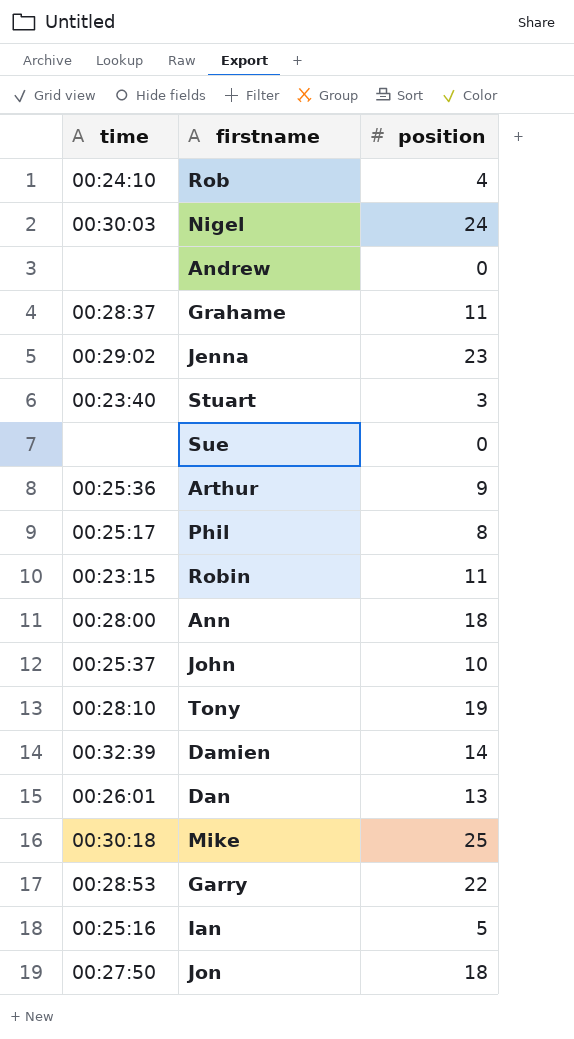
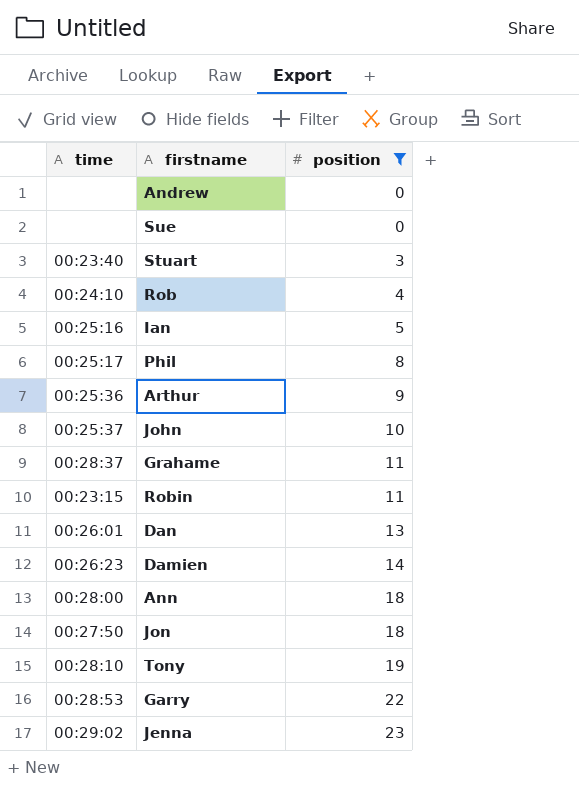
filter: none -> position <= 23
row order: none -> position ascending
Damien | time: 00:32:39 -> 00:26:23

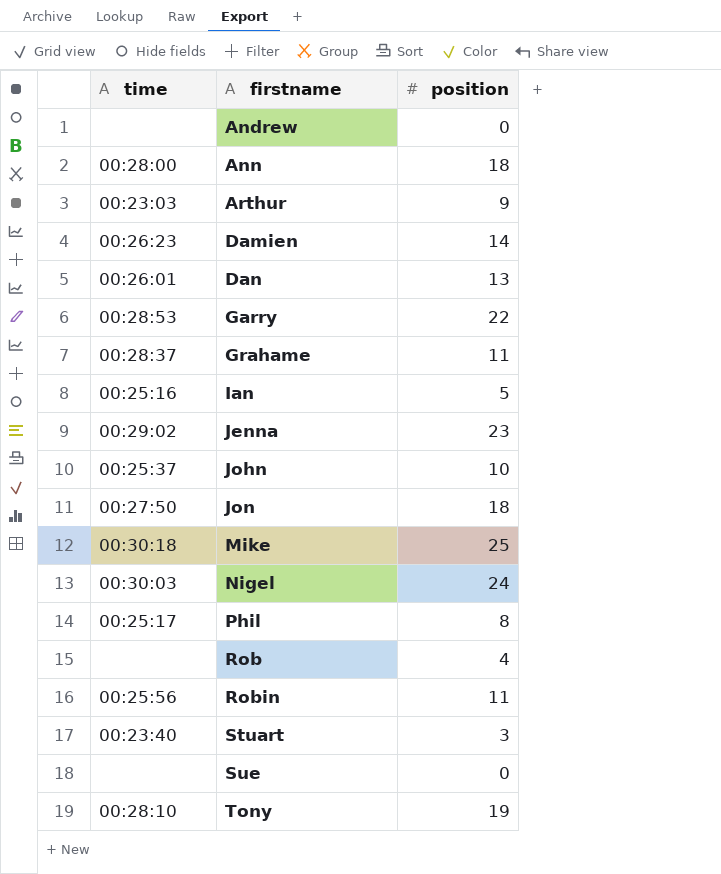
filter: position <= 23 -> none
row order: position ascending -> firstname ascending
Arthur | time: 00:25:36 -> 00:23:03
Rob | time: 00:24:10 -> none
Robin | time: 00:23:15 -> 00:25:56

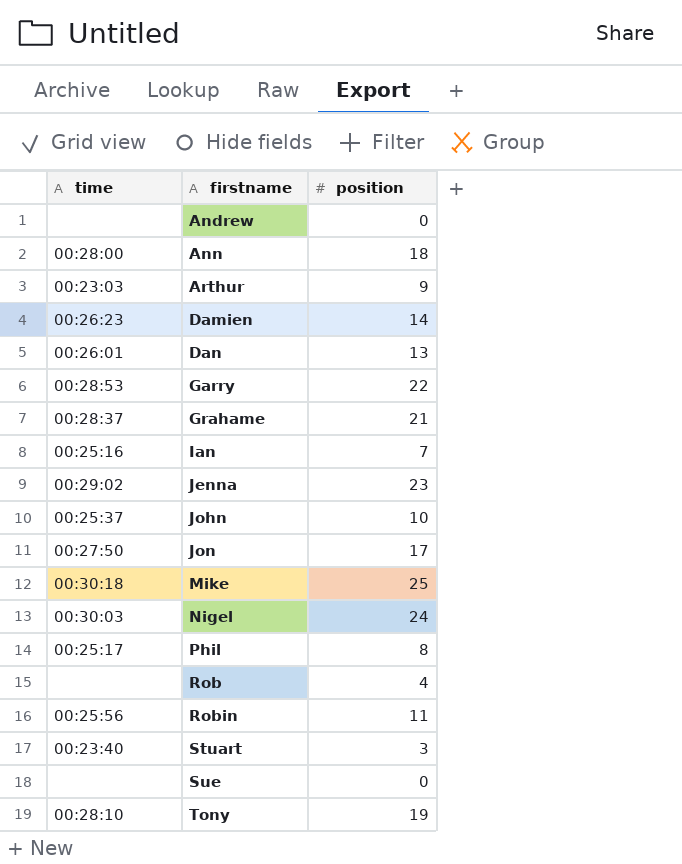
Grahame | position: 11 -> 21
Ian | position: 5 -> 7
Jon | position: 18 -> 17

